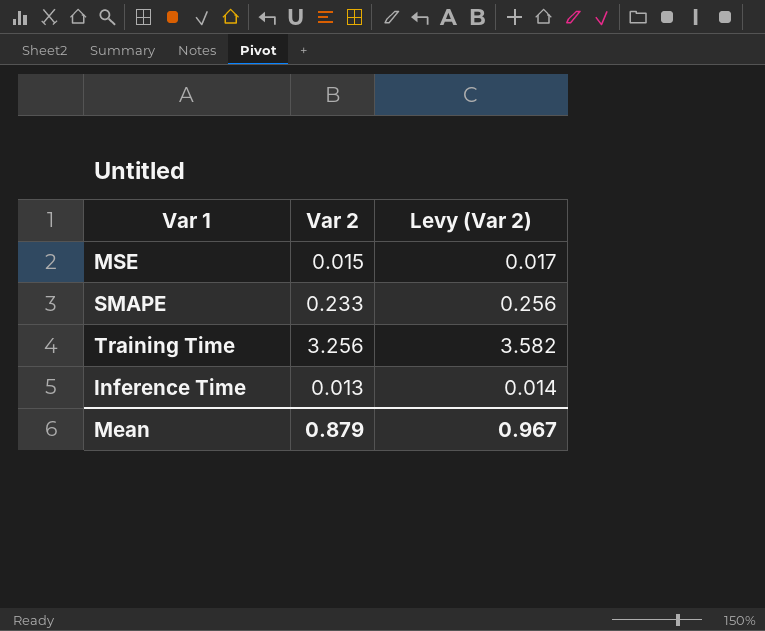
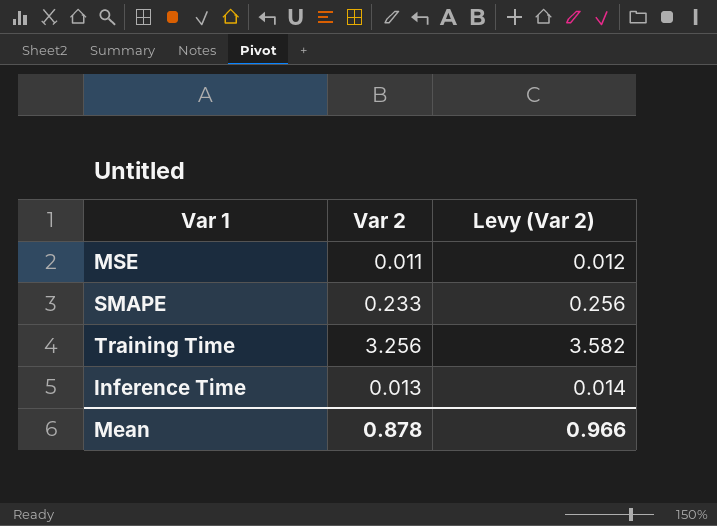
MSE | Var 2: 0.015 -> 0.011
MSE | Levy (Var 2): 0.017 -> 0.012
Mean | Var 2: 0.879 -> 0.878
Mean | Levy (Var 2): 0.967 -> 0.966

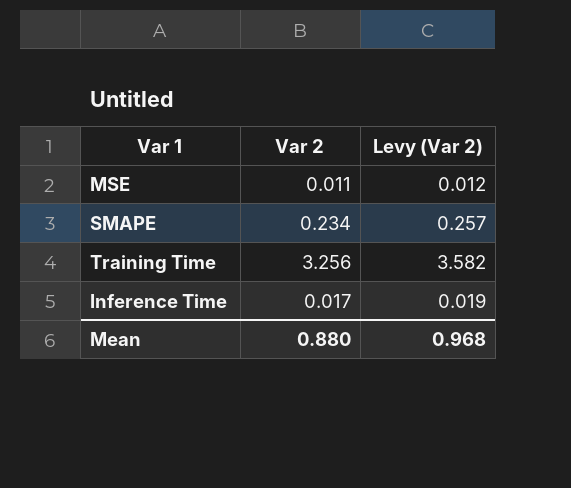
SMAPE | Var 2: 0.233 -> 0.234
SMAPE | Levy (Var 2): 0.256 -> 0.257
Inference Time | Var 2: 0.013 -> 0.017
Inference Time | Levy (Var 2): 0.014 -> 0.019
Mean | Var 2: 0.878 -> 0.880
Mean | Levy (Var 2): 0.966 -> 0.968

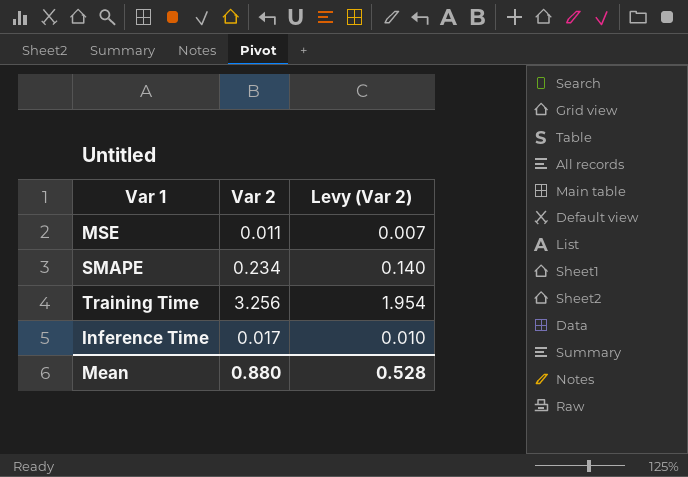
column Levy (Var 2) | formula: [Var 2] * 1.1 -> [Var 2] * 0.6
Mean | Levy (Var 2): 0.968 -> 0.528

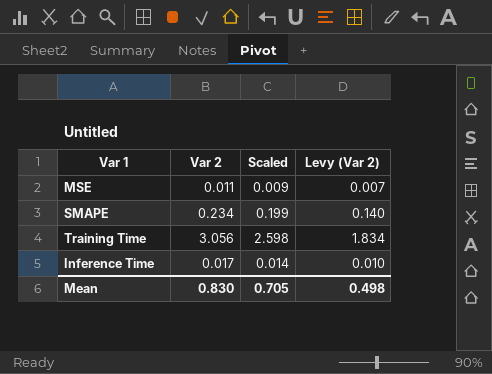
column Scaled | formula: none -> [Var 2] * 0.85
Training Time | Var 2: 3.256 -> 3.056
Training Time | Levy (Var 2): 1.954 -> 1.834
Mean | Var 2: 0.880 -> 0.830
Mean | Levy (Var 2): 0.528 -> 0.498

